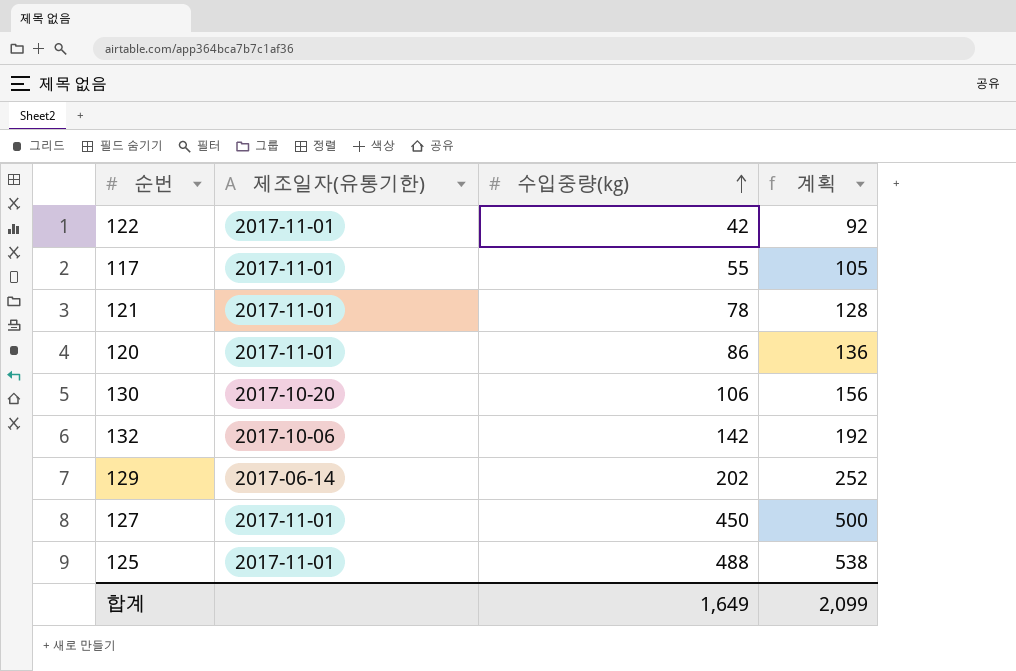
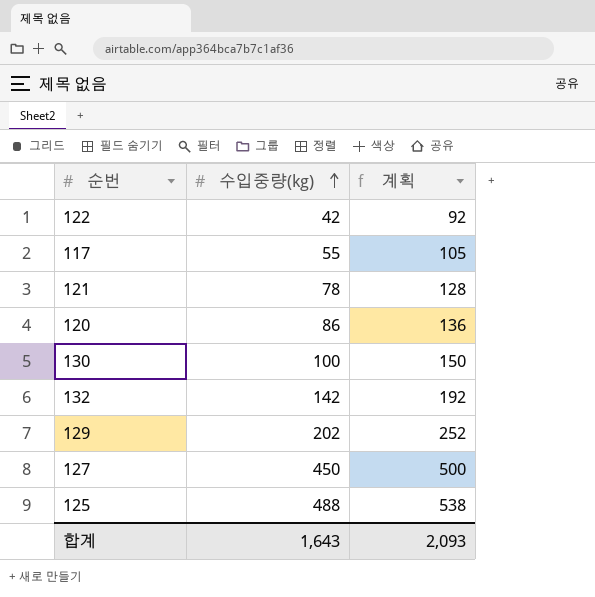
column 제조일자(유통기한) | position: 2 -> none
130 | 수입중량(kg): 106 -> 100
130 | 계획: 156 -> 150
합계 | 수입중량(kg): 1,649 -> 1,643
합계 | 계획: 2,099 -> 2,093

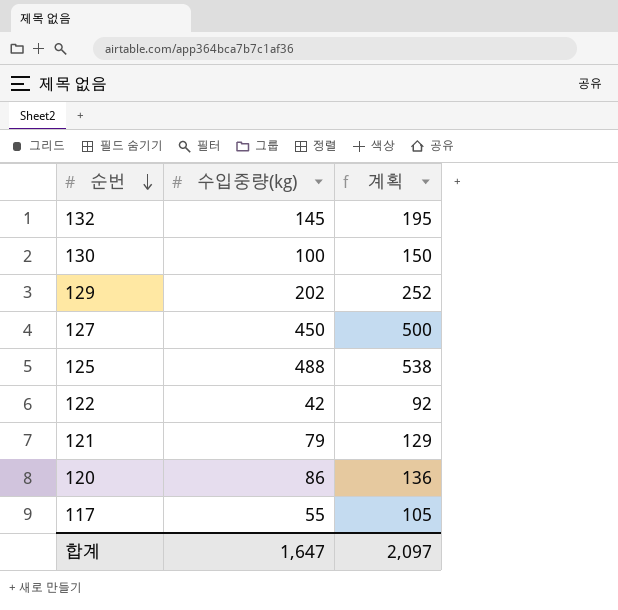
row order: 수입중량(kg) ascending -> 순번 descending
132 | 수입중량(kg): 142 -> 145
132 | 계획: 192 -> 195
121 | 수입중량(kg): 78 -> 79
121 | 계획: 128 -> 129
합계 | 수입중량(kg): 1,643 -> 1,647
합계 | 계획: 2,093 -> 2,097

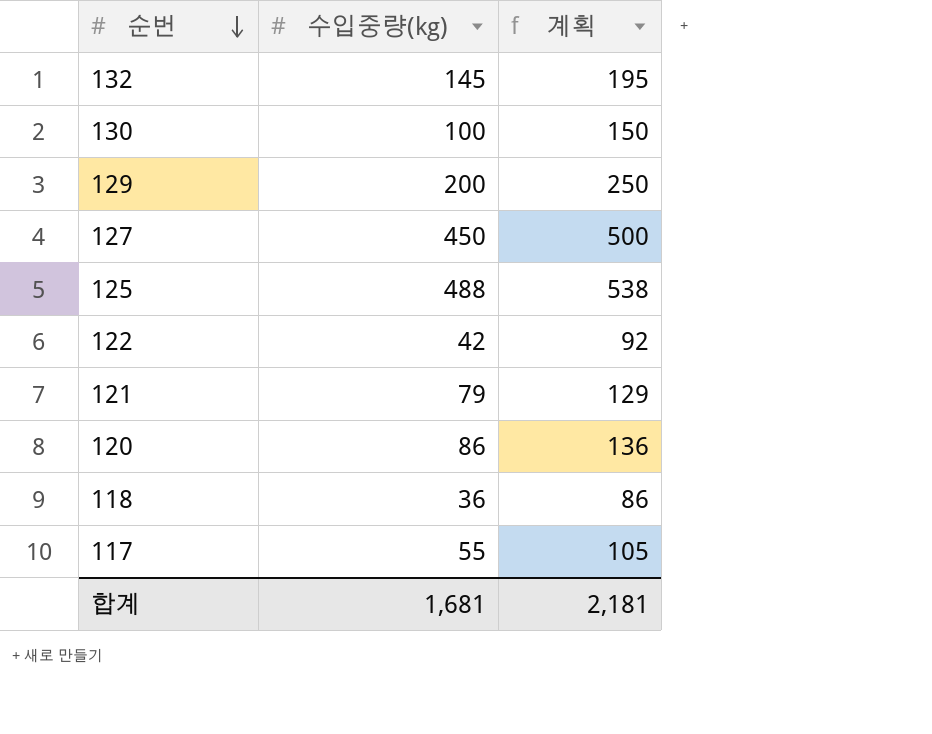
129 | 수입중량(kg): 202 -> 200
129 | 계획: 252 -> 250
row 118: none -> 36 | 86
합계 | 수입중량(kg): 1,647 -> 1,681
합계 | 계획: 2,097 -> 2,181

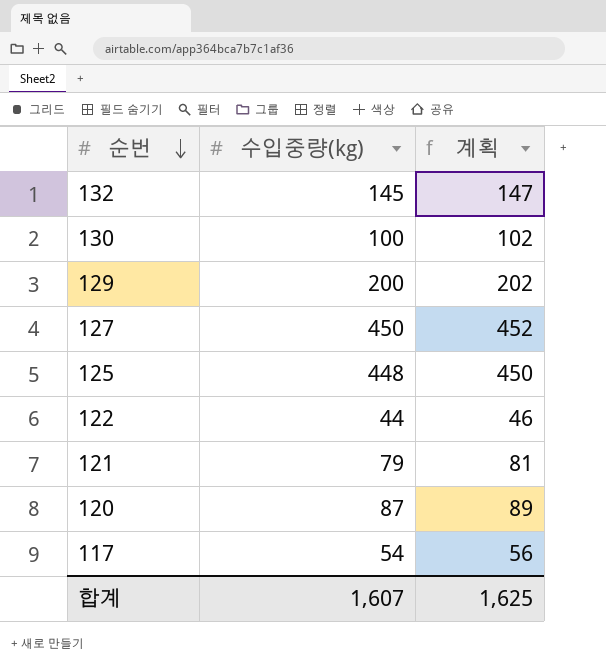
column 계획 | formula: [수입중량(kg)] + 50 -> [수입중량(kg)] + 2
row 118: 36 | 86 -> none
125 | 수입중량(kg): 488 -> 448
122 | 수입중량(kg): 42 -> 44
120 | 수입중량(kg): 86 -> 87
117 | 수입중량(kg): 55 -> 54
합계 | 수입중량(kg): 1,681 -> 1,607
합계 | 계획: 2,181 -> 1,625

